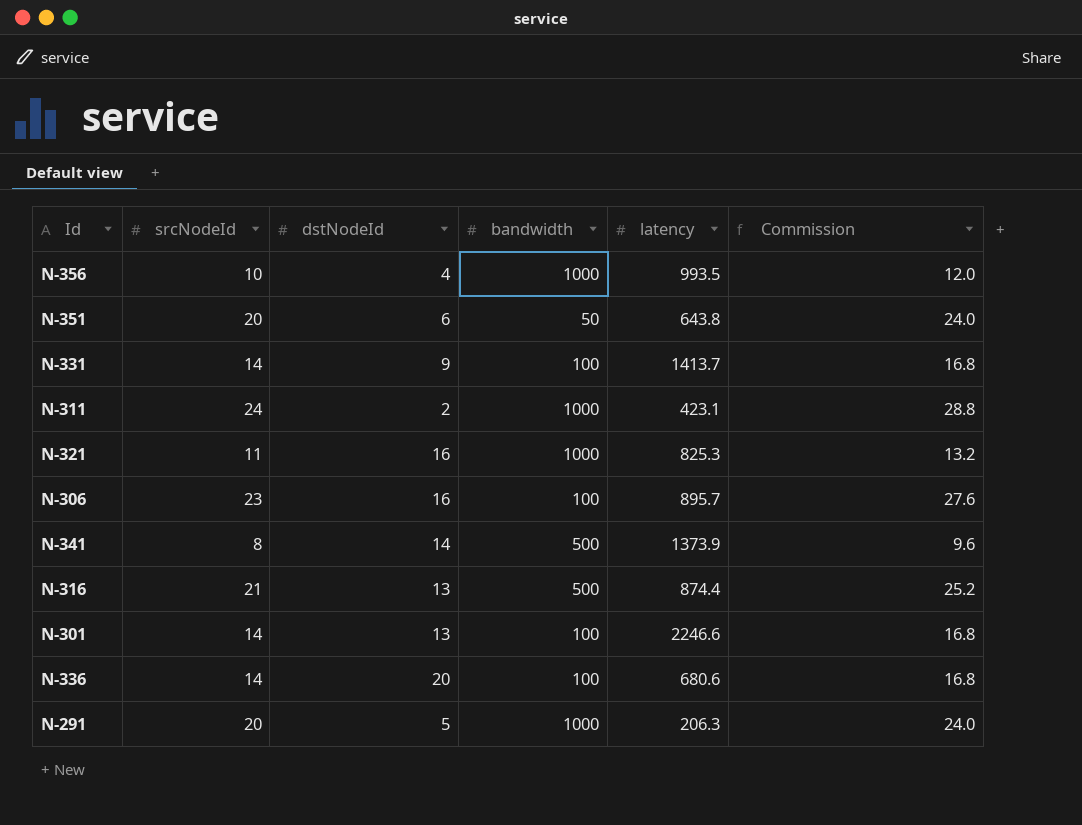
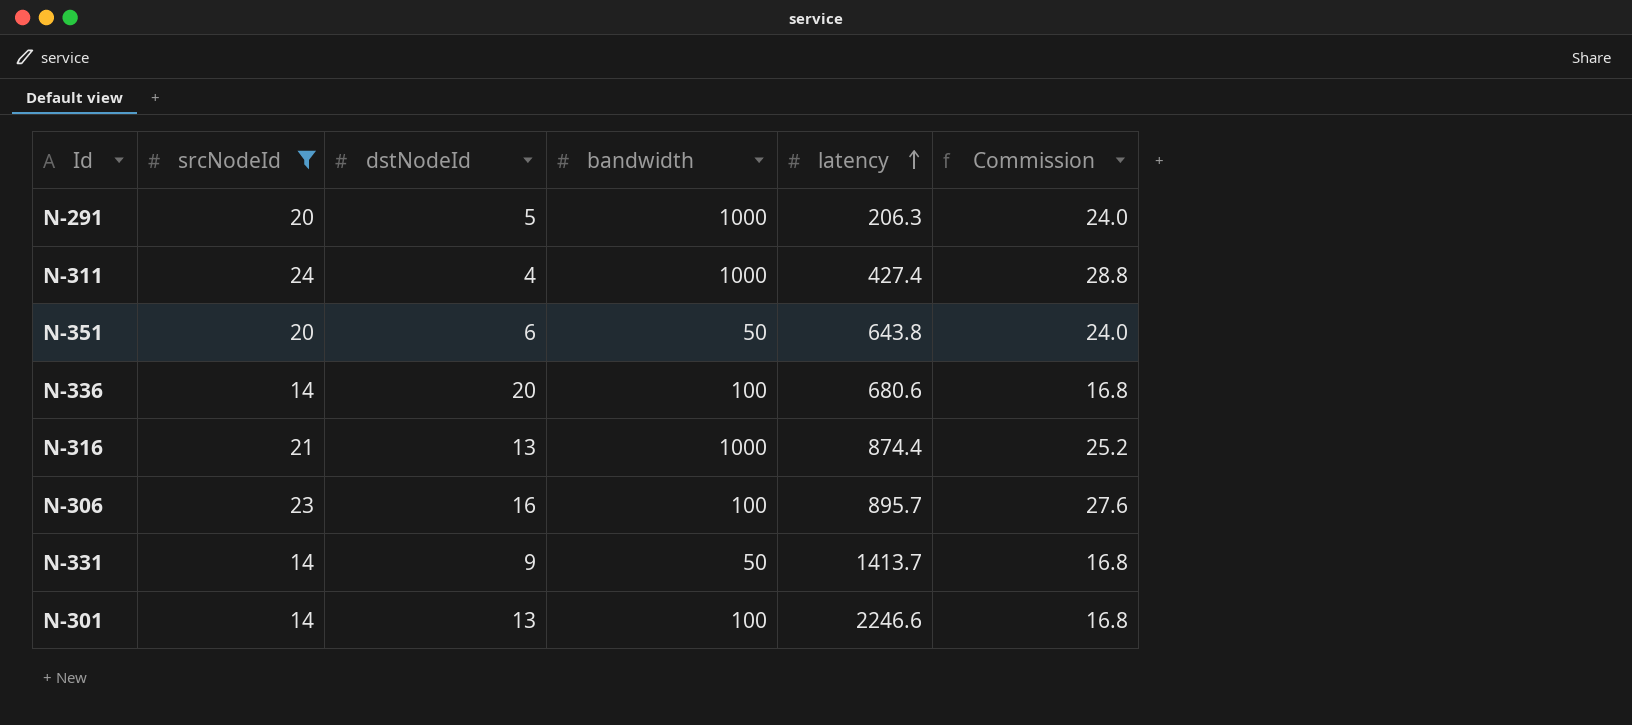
filter: none -> srcNodeId >= 14
row order: none -> latency ascending
N-311 | dstNodeId: 2 -> 4
N-311 | latency: 423.1 -> 427.4
N-316 | bandwidth: 500 -> 1000
N-331 | bandwidth: 100 -> 50

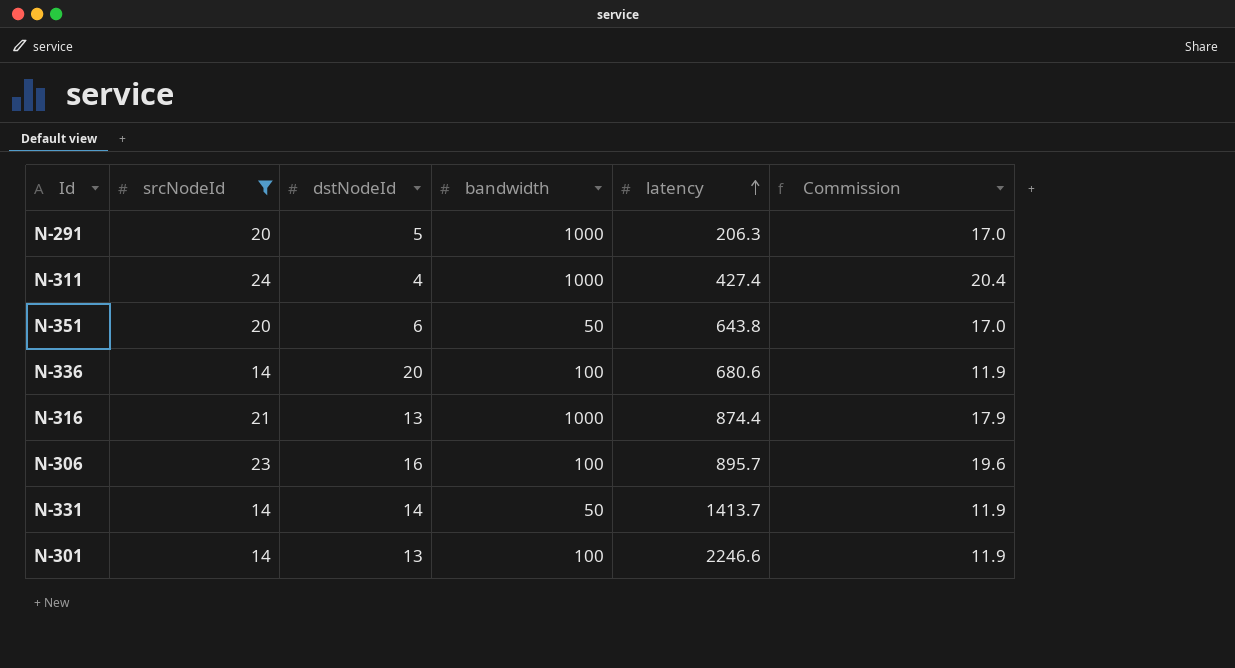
column Commission | formula: [srcNodeId] * 1.2 -> [srcNodeId] * 0.85
N-331 | dstNodeId: 9 -> 14

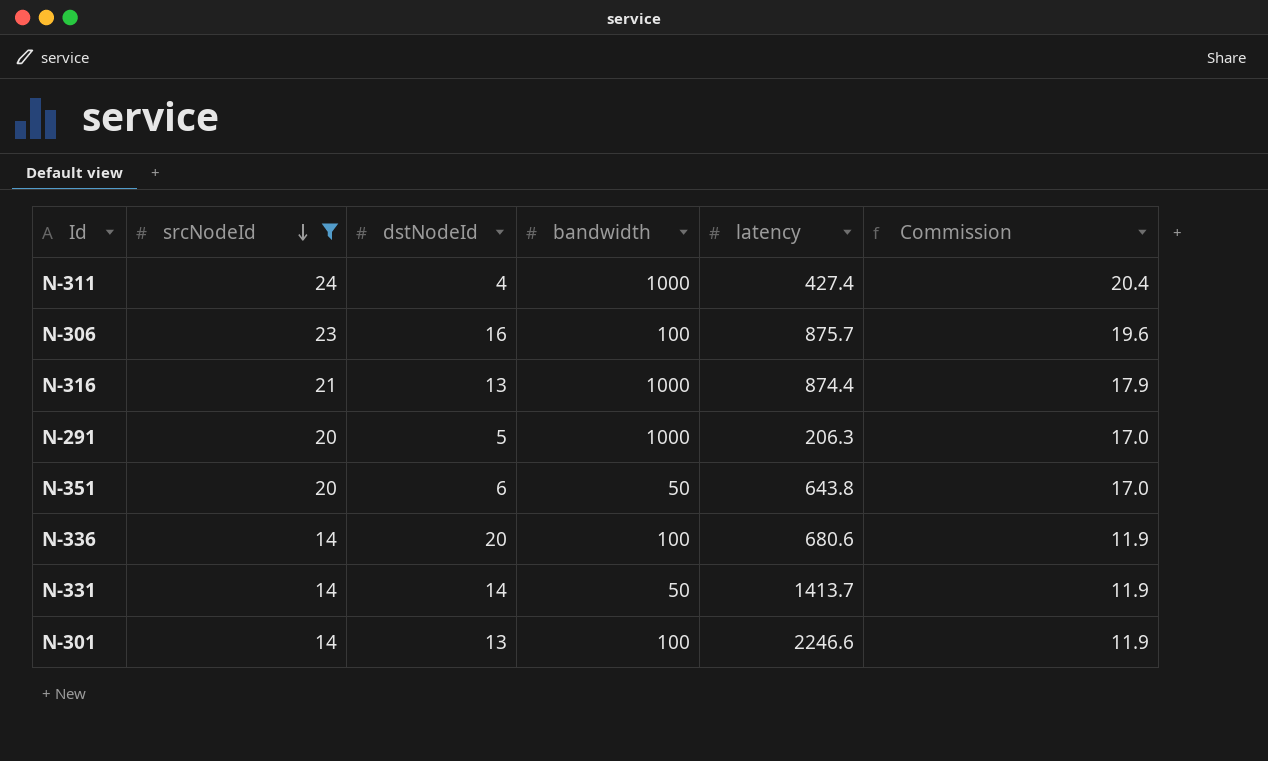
row order: latency ascending -> srcNodeId descending
N-306 | latency: 895.7 -> 875.7

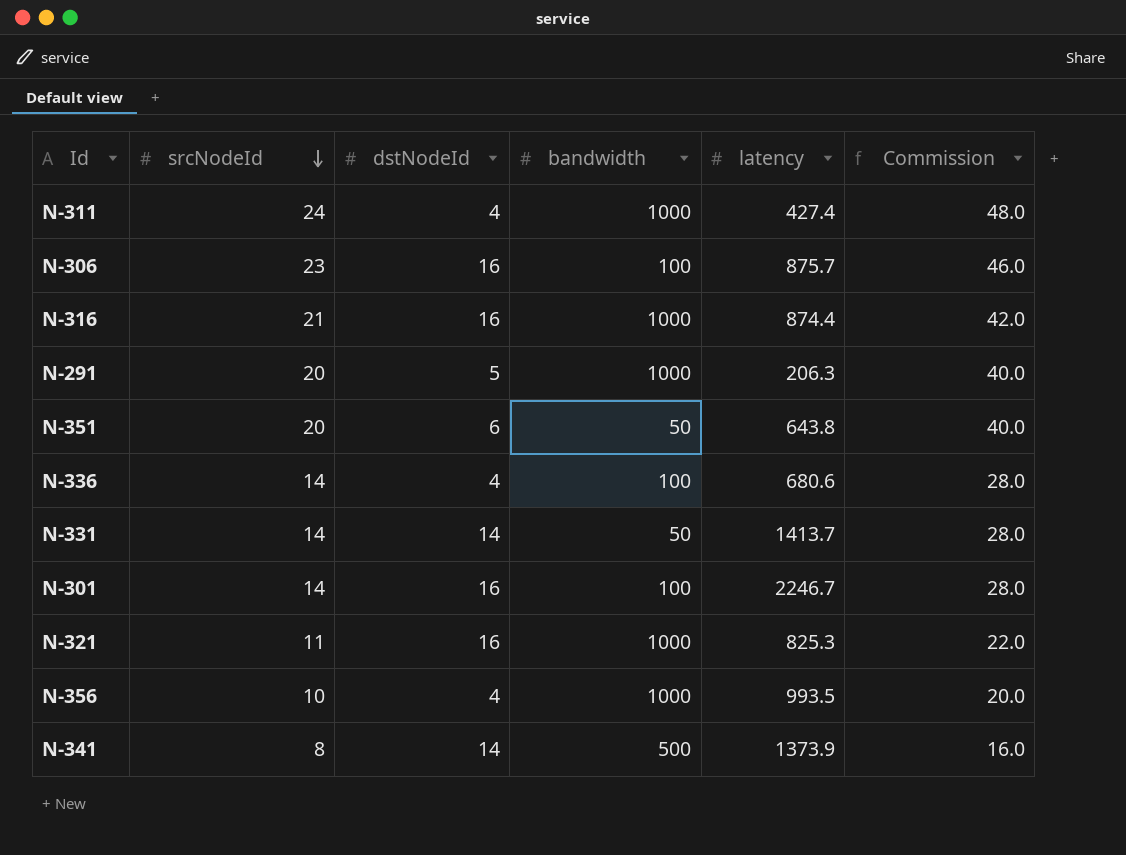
filter: srcNodeId >= 14 -> none
column Commission | formula: [srcNodeId] * 0.85 -> [srcNodeId] * 2
N-316 | dstNodeId: 13 -> 16
N-336 | dstNodeId: 20 -> 4
N-301 | dstNodeId: 13 -> 16
N-301 | latency: 2246.6 -> 2246.7

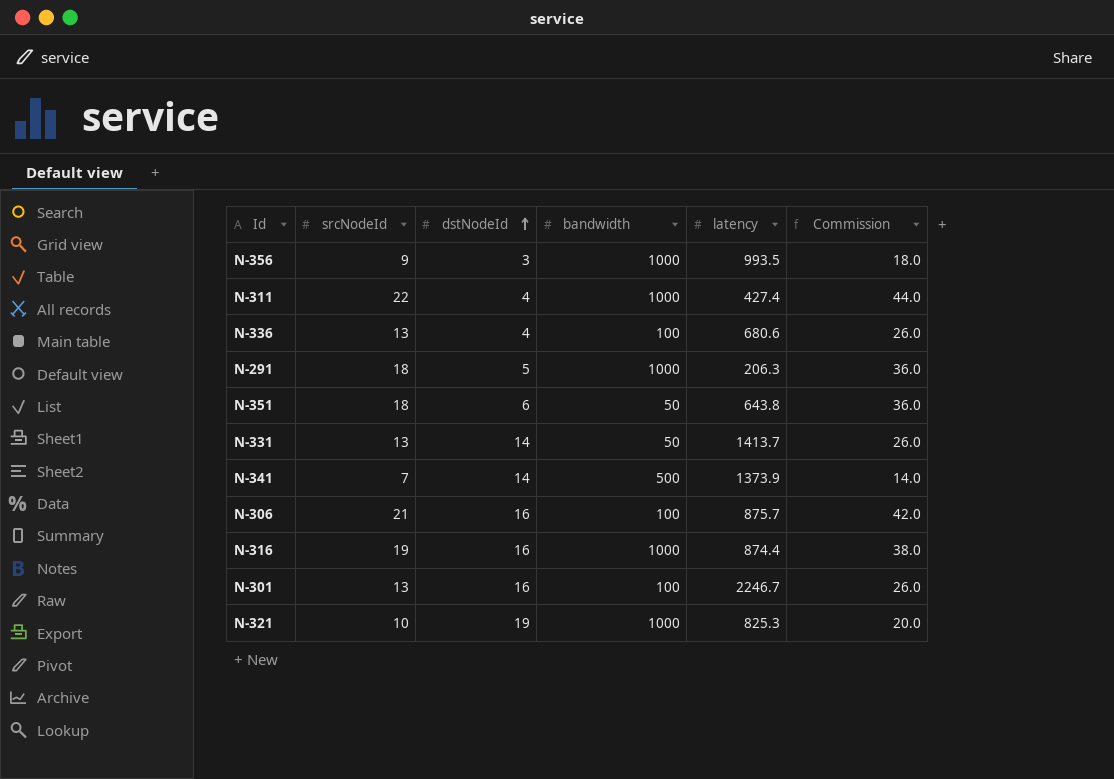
row order: srcNodeId descending -> dstNodeId ascending
N-356 | srcNodeId: 10 -> 9
N-356 | dstNodeId: 4 -> 3
N-356 | Commission: 20.0 -> 18.0
N-311 | srcNodeId: 24 -> 22
N-311 | Commission: 48.0 -> 44.0
N-336 | srcNodeId: 14 -> 13
N-336 | Commission: 28.0 -> 26.0
N-291 | srcNodeId: 20 -> 18
N-291 | Commission: 40.0 -> 36.0
N-351 | srcNodeId: 20 -> 18
N-351 | Commission: 40.0 -> 36.0
N-331 | srcNodeId: 14 -> 13
N-331 | Commission: 28.0 -> 26.0
N-341 | srcNodeId: 8 -> 7
N-341 | Commission: 16.0 -> 14.0
N-306 | srcNodeId: 23 -> 21
N-306 | Commission: 46.0 -> 42.0
N-316 | srcNodeId: 21 -> 19
N-316 | Commission: 42.0 -> 38.0
N-301 | srcNodeId: 14 -> 13
N-301 | Commission: 28.0 -> 26.0
N-321 | srcNodeId: 11 -> 10
N-321 | dstNodeId: 16 -> 19
N-321 | Commission: 22.0 -> 20.0

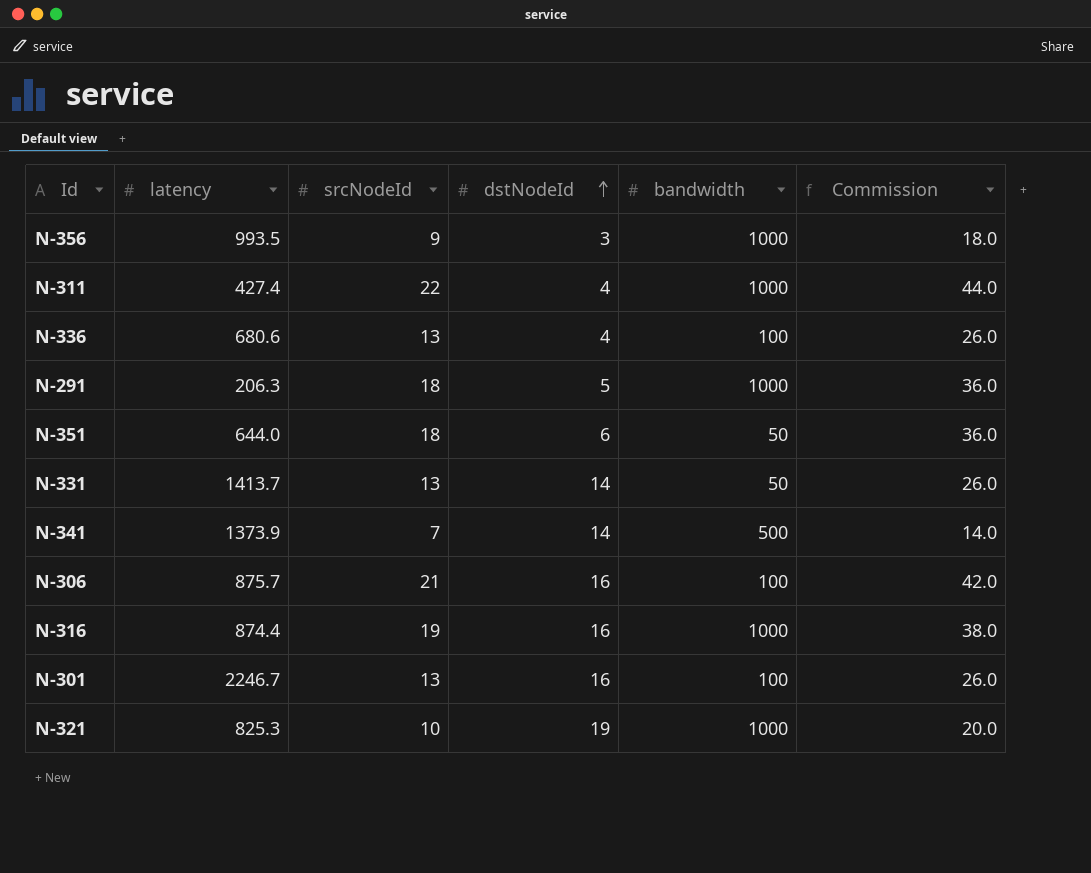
column latency | position: 5 -> 2
N-351 | latency: 643.8 -> 644.0

